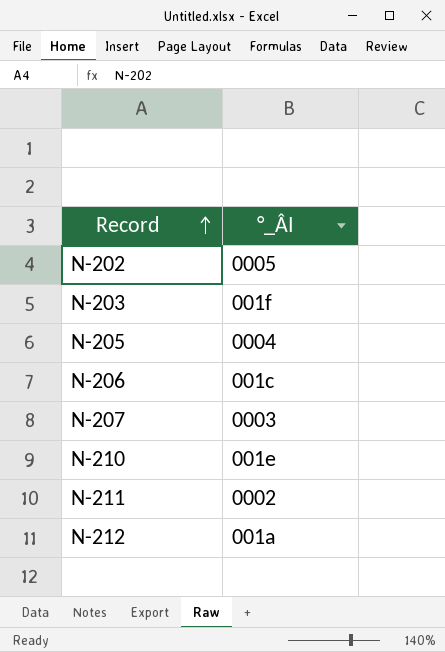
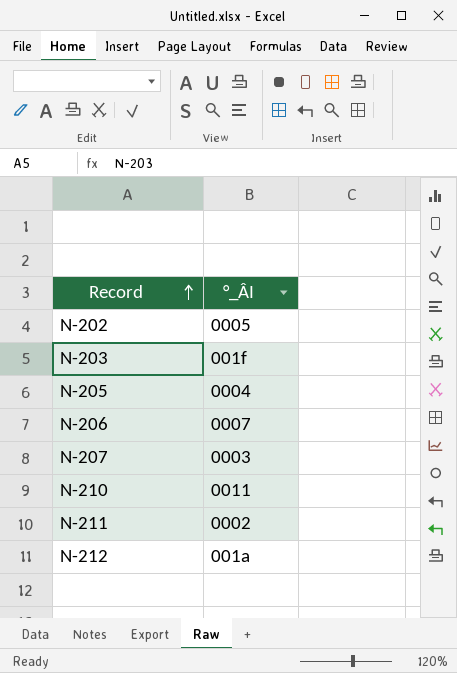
N-206 | °_ÂI: 001c -> 0007
N-210 | °_ÂI: 001e -> 0011

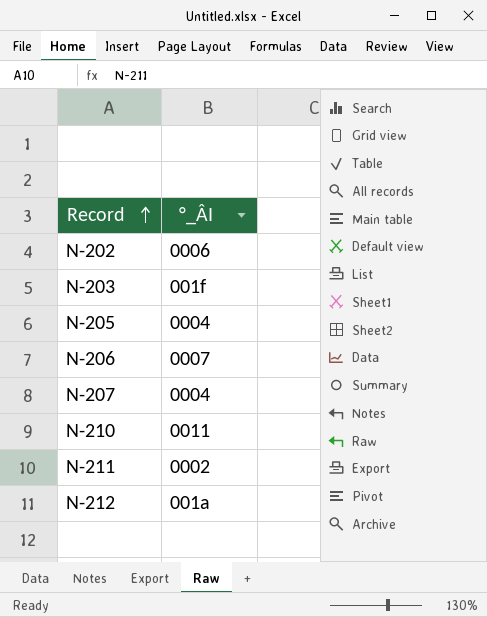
N-202 | °_ÂI: 0005 -> 0006
N-207 | °_ÂI: 0003 -> 0004

